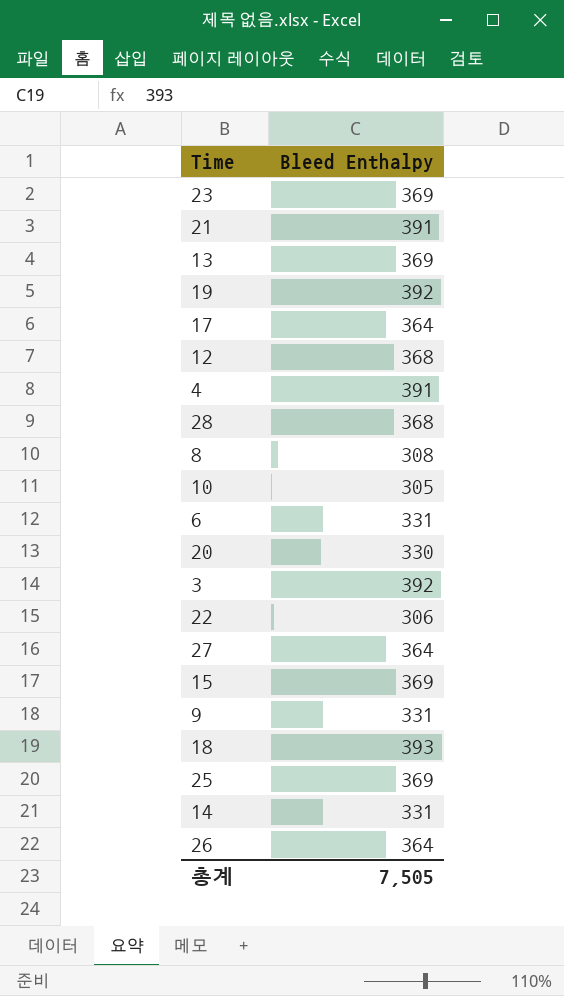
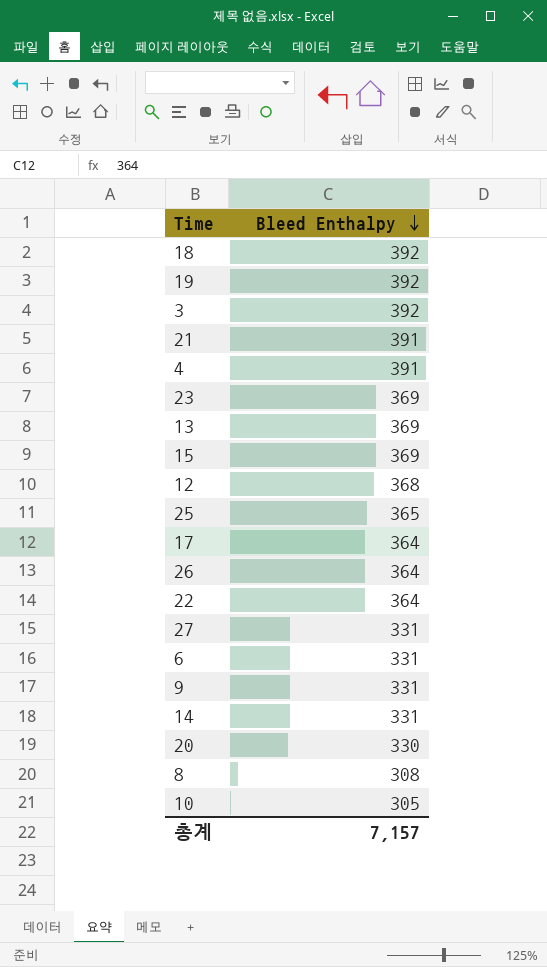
row order: none -> Bleed Enthalpy descending
row 28: 368 -> none
18 | Bleed Enthalpy: 393 -> 392
25 | Bleed Enthalpy: 369 -> 365
22 | Bleed Enthalpy: 306 -> 364
27 | Bleed Enthalpy: 364 -> 331
총계 | Bleed Enthalpy: 7,505 -> 7,157

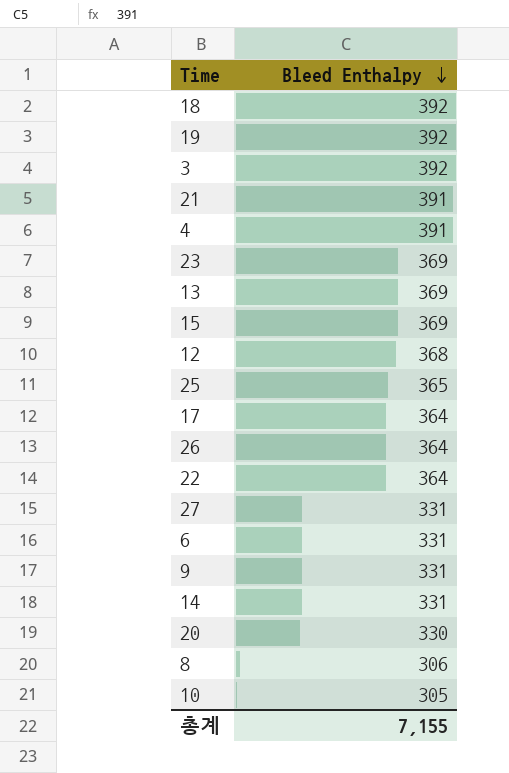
8 | Bleed Enthalpy: 308 -> 306
총계 | Bleed Enthalpy: 7,157 -> 7,155

